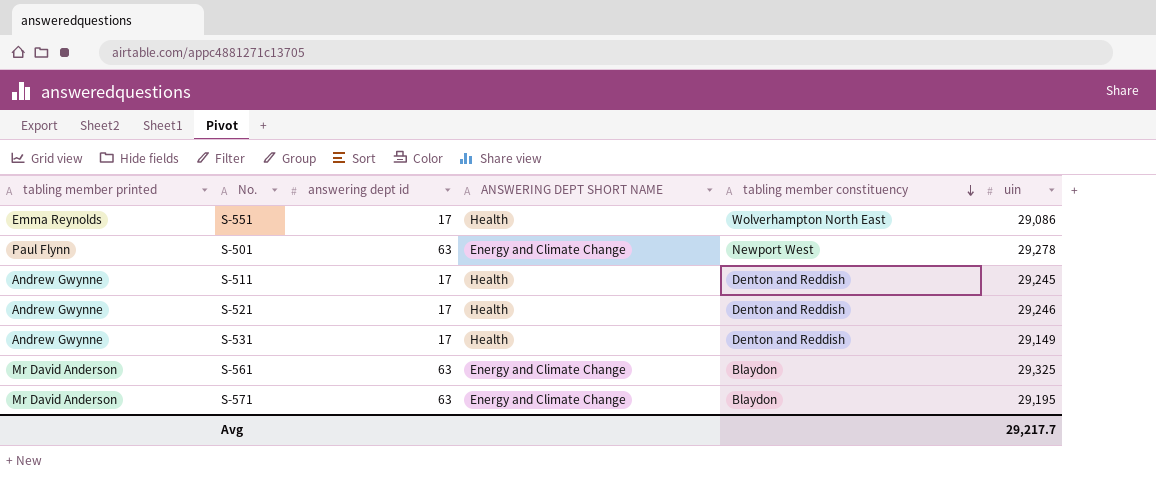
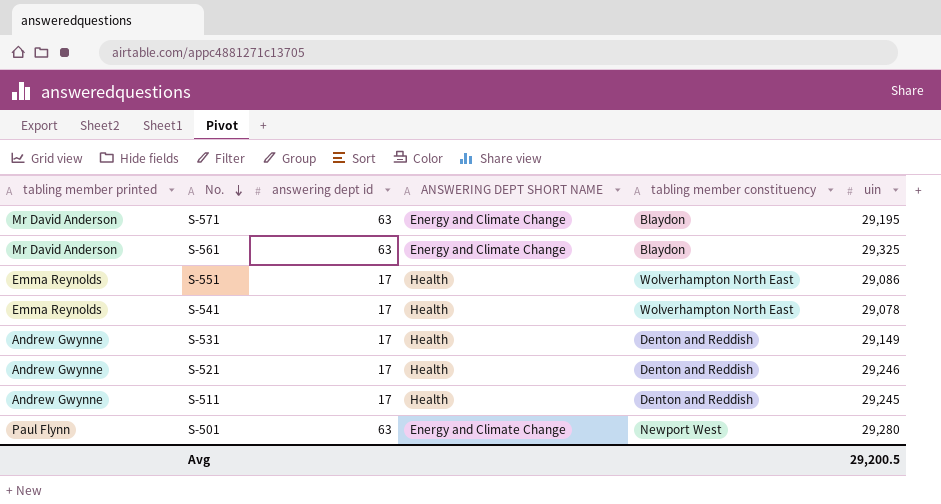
row order: tabling member constituency descending -> No. descending
row S-541: none -> Emma Reynolds | 17 | Health | Wolverhampton North East | 29,078
S-501 | uin: 29,278 -> 29,280
Avg | uin: 29,217.7 -> 29,200.5

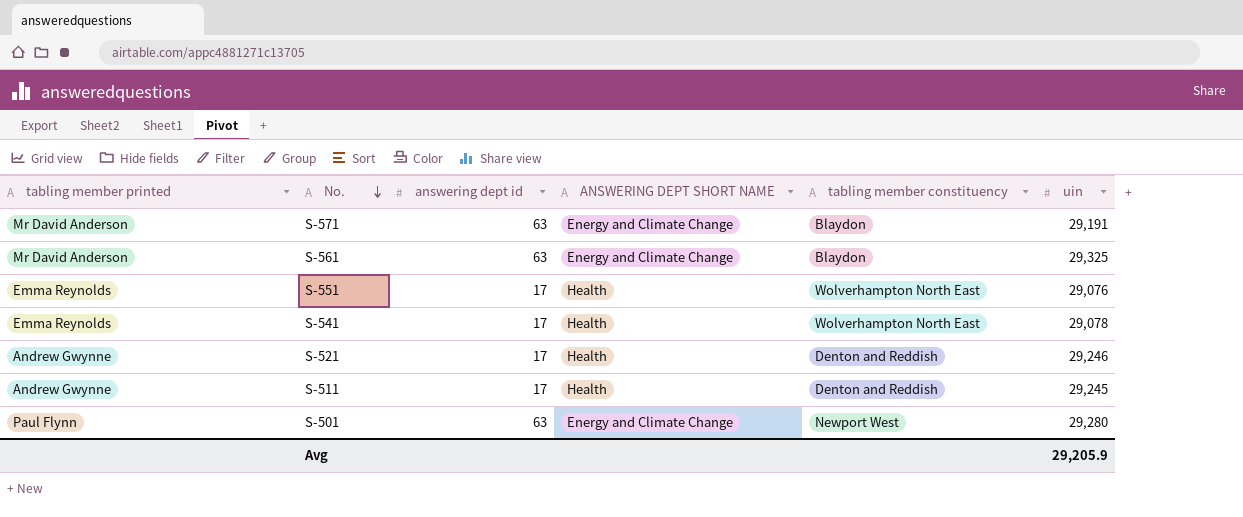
row S-531: Andrew Gwynne | 17 | Health | Denton and Reddish | 29,149 -> none
S-571 | uin: 29,195 -> 29,191
S-551 | uin: 29,086 -> 29,076
Avg | uin: 29,200.5 -> 29,205.9

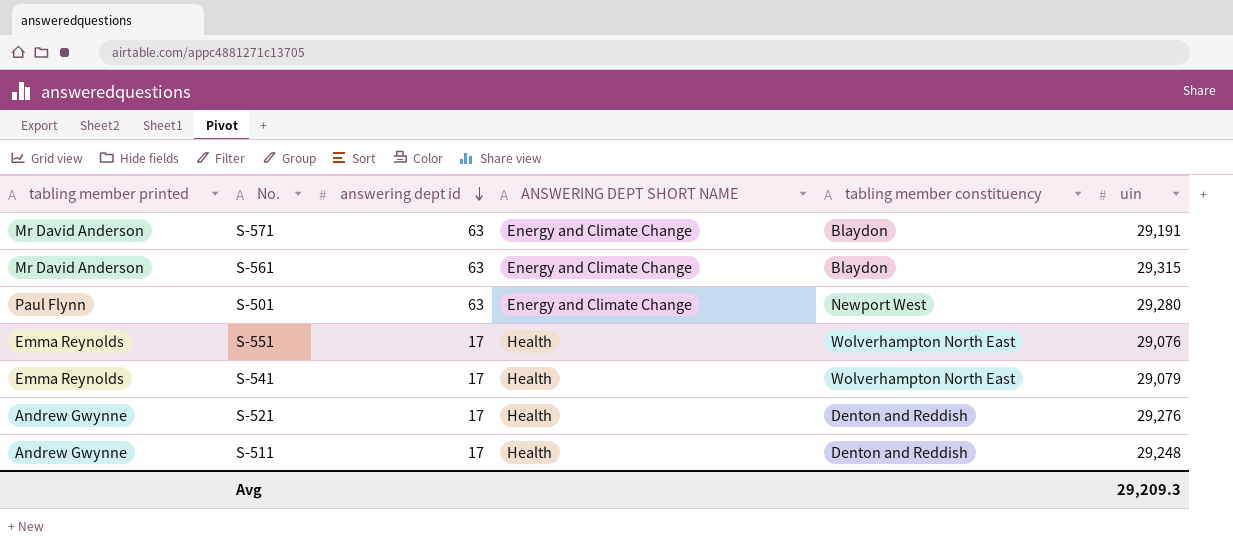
row order: No. descending -> answering dept id descending
S-561 | uin: 29,325 -> 29,315
S-541 | uin: 29,078 -> 29,079
S-521 | uin: 29,246 -> 29,276
S-511 | uin: 29,245 -> 29,248
Avg | uin: 29,205.9 -> 29,209.3

